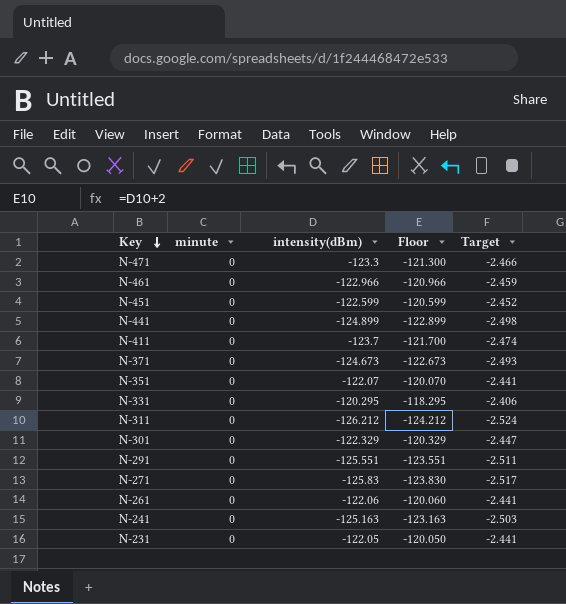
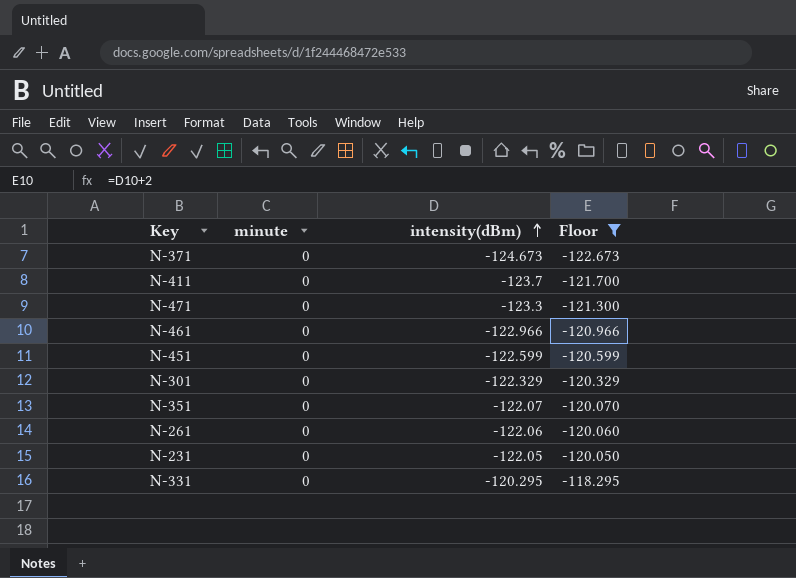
filter: none -> Floor >= -122.673
row order: Key descending -> intensity(dBm) ascending
column Target | formula: [intensity(dBm)] * 0.02 -> none

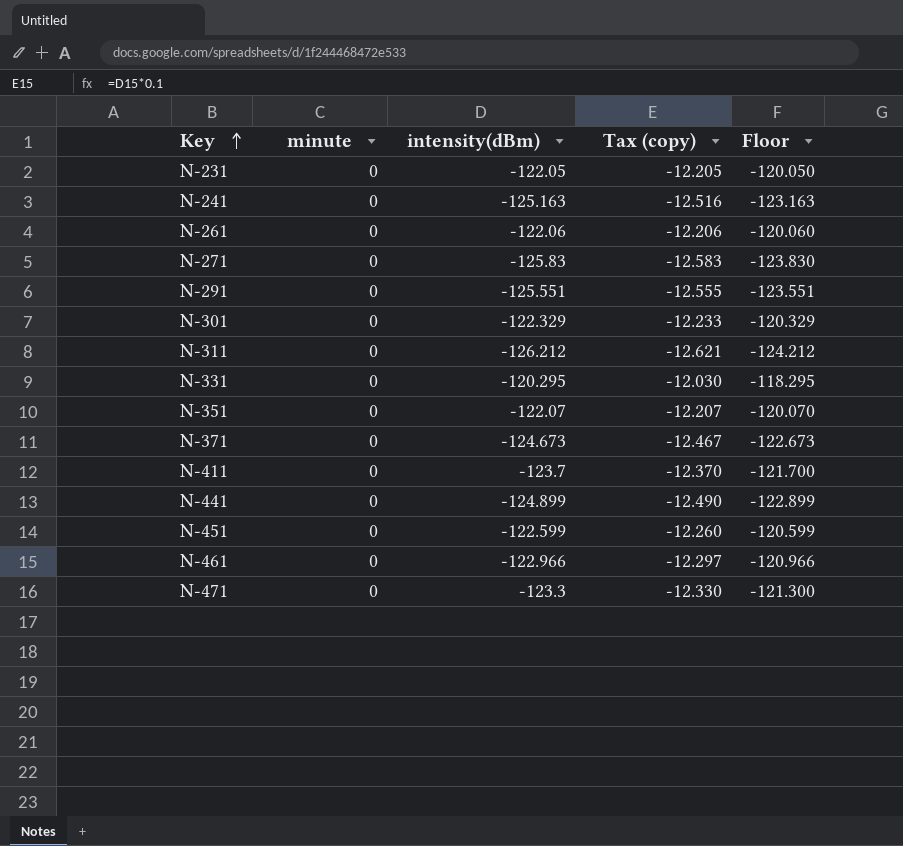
filter: Floor >= -122.673 -> none
row order: intensity(dBm) ascending -> Key ascending
column Tax (copy) | formula: none -> [intensity(dBm)] * 0.1

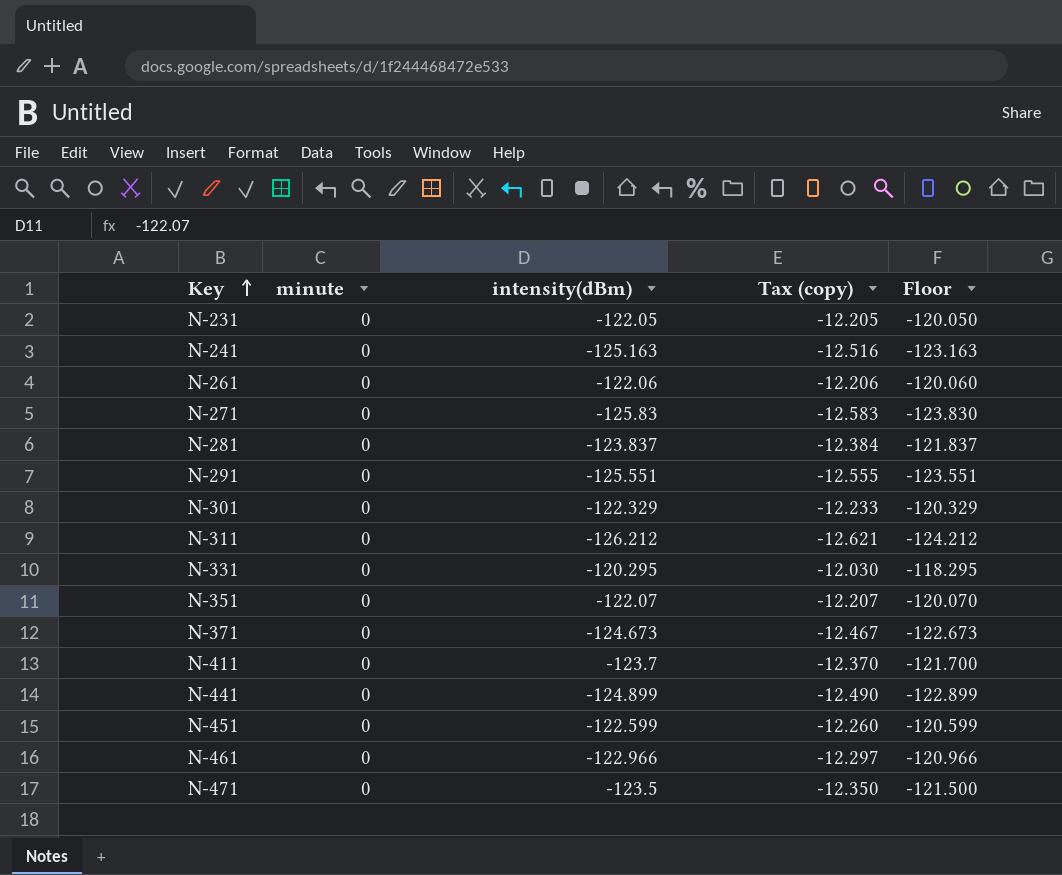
row N-281: none -> 0 | -123.837 | -12.384 | -121.837
N-471 | intensity(dBm): -123.3 -> -123.5
N-471 | Tax (copy): -12.330 -> -12.350
N-471 | Floor: -121.300 -> -121.500

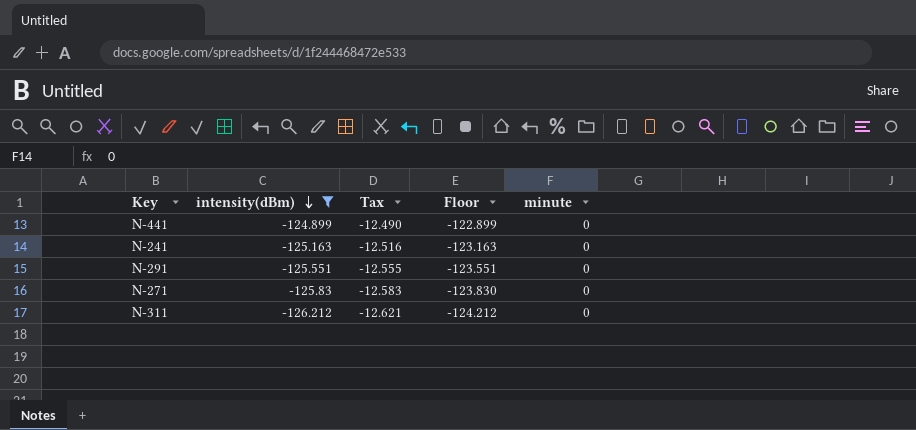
filter: none -> intensity(dBm) <= -124.899
row order: Key ascending -> intensity(dBm) descending
column name: Tax (copy) -> Tax
column minute | position: 2 -> 5

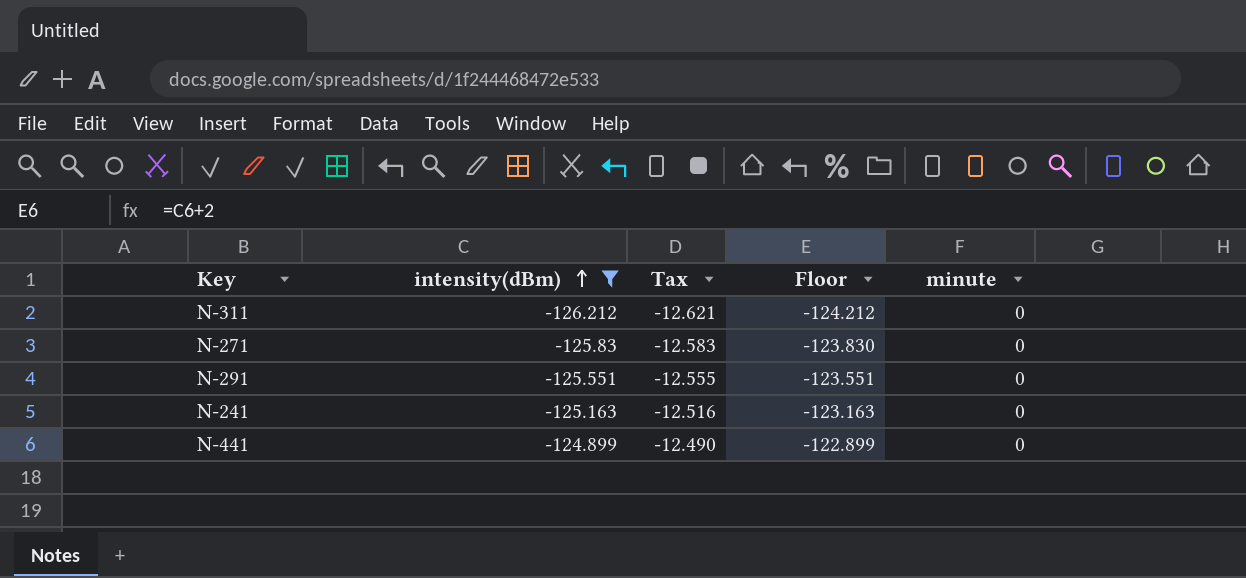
row order: intensity(dBm) descending -> intensity(dBm) ascending

